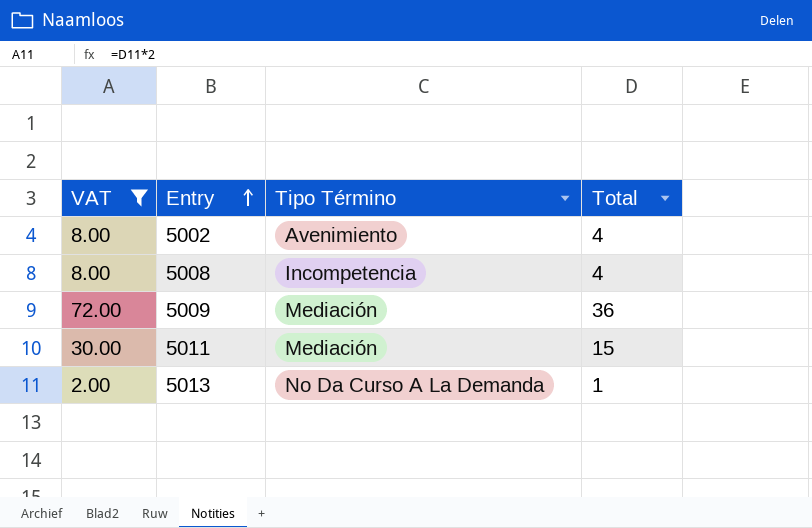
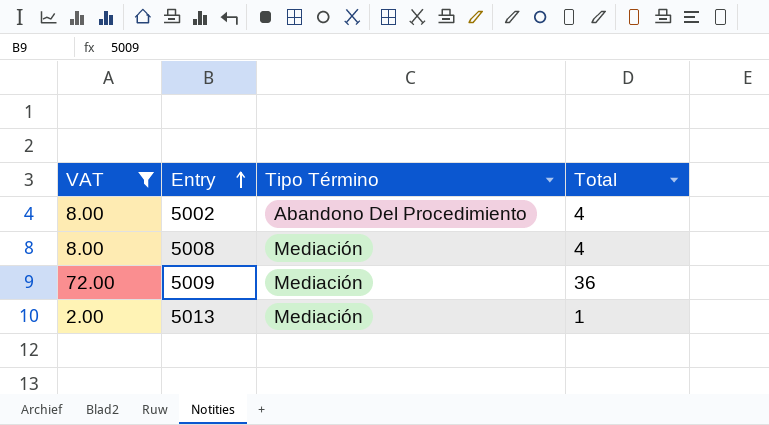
row 5011: 30.00 | Mediación | 15 -> none
5002 | Tipo Término: Avenimiento -> Abandono Del Procedimiento
5008 | Tipo Término: Incompetencia -> Mediación
5013 | Tipo Término: No Da Curso A La Demanda -> Mediación

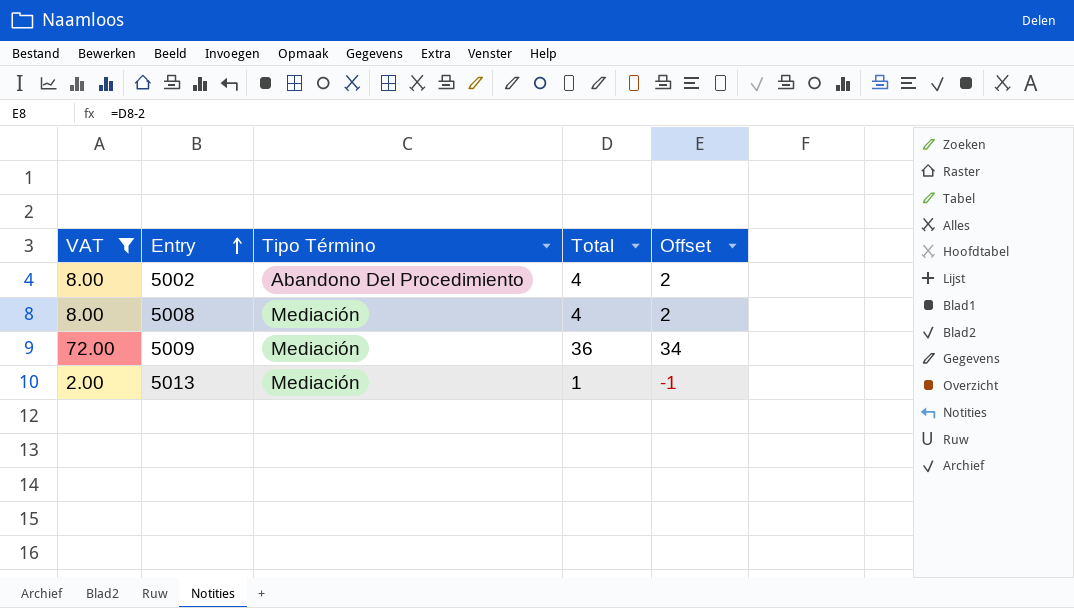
column Offset | formula: none -> [Total] - 2

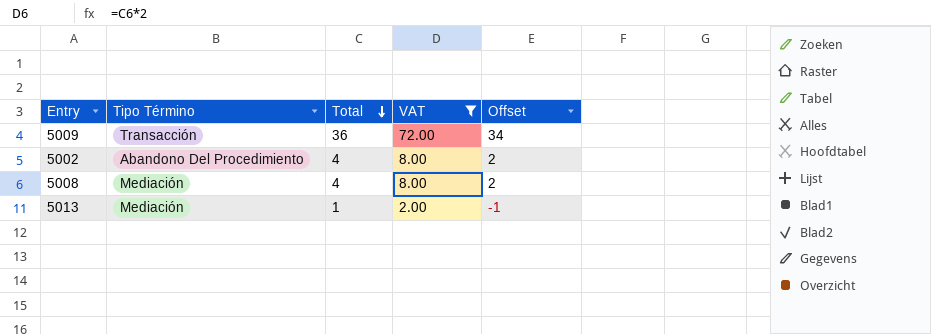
row order: Entry ascending -> Total descending
column VAT | position: 1 -> 4
5009 | Tipo Término: Mediación -> Transacción

